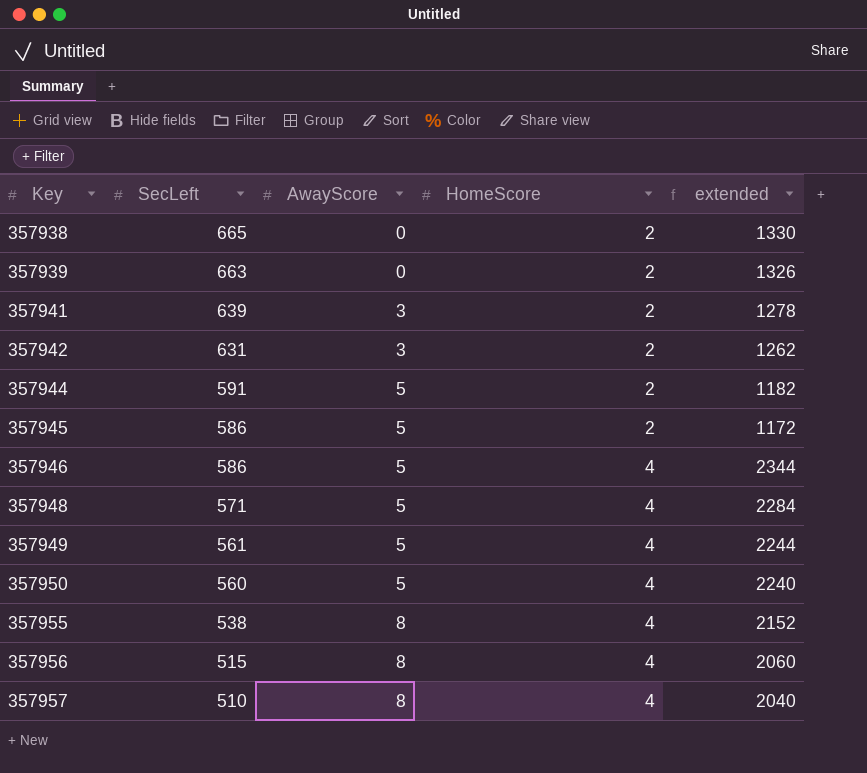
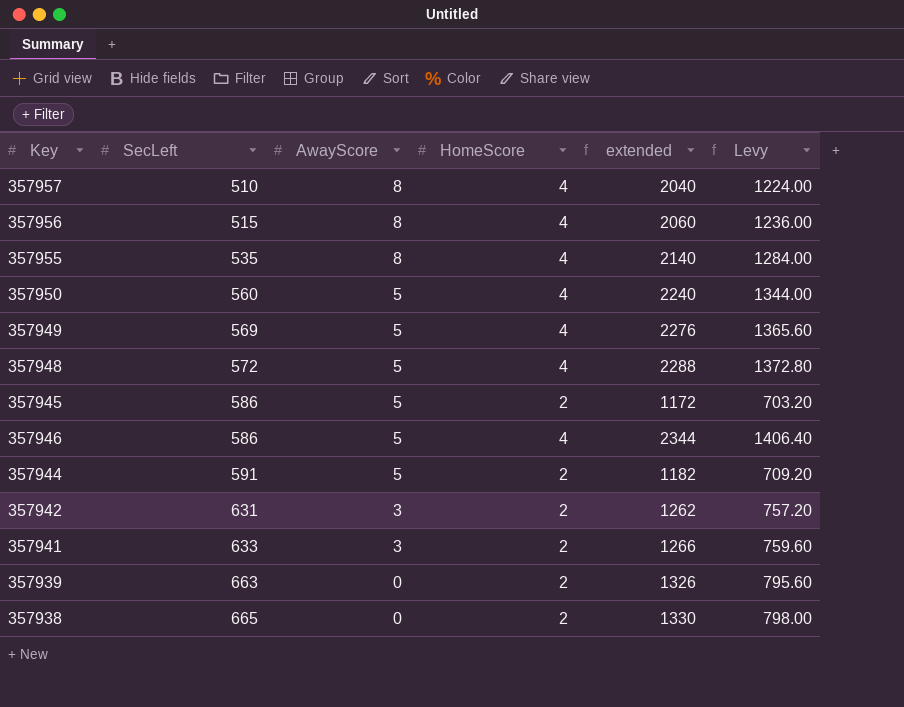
row order: Key ascending -> SecLeft ascending
column Levy | formula: none -> [extended] * 0.6
357955 | SecLeft: 538 -> 535
357955 | extended: 2152 -> 2140
357949 | SecLeft: 561 -> 569
357949 | extended: 2244 -> 2276
357948 | SecLeft: 571 -> 572
357948 | extended: 2284 -> 2288
357941 | SecLeft: 639 -> 633
357941 | extended: 1278 -> 1266

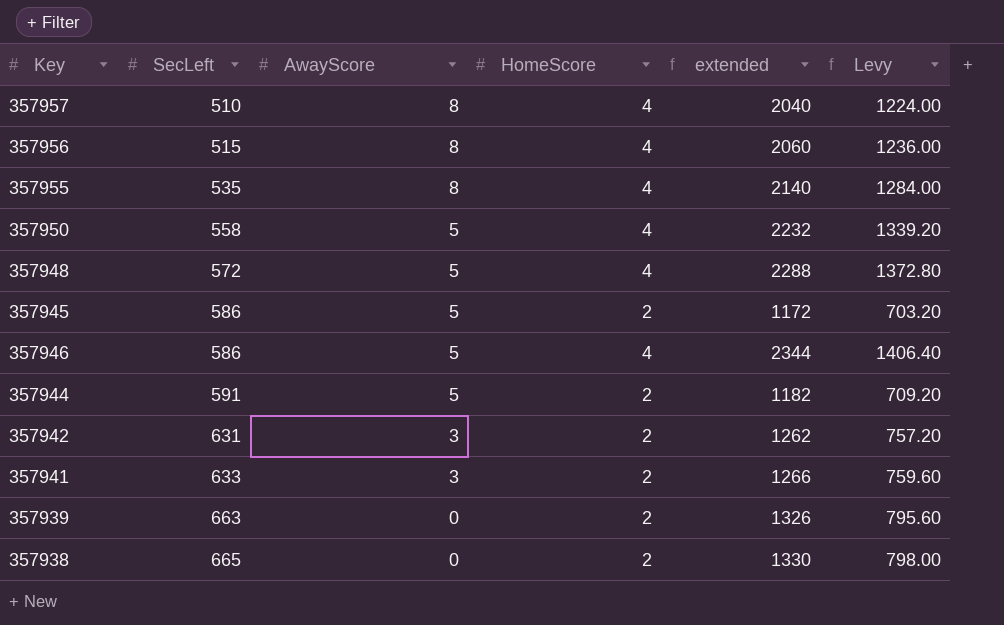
row 357949: 569 | 5 | 4 | 2276 | 1365.60 -> none
357950 | SecLeft: 560 -> 558
357950 | extended: 2240 -> 2232
357950 | Levy: 1344.00 -> 1339.20

